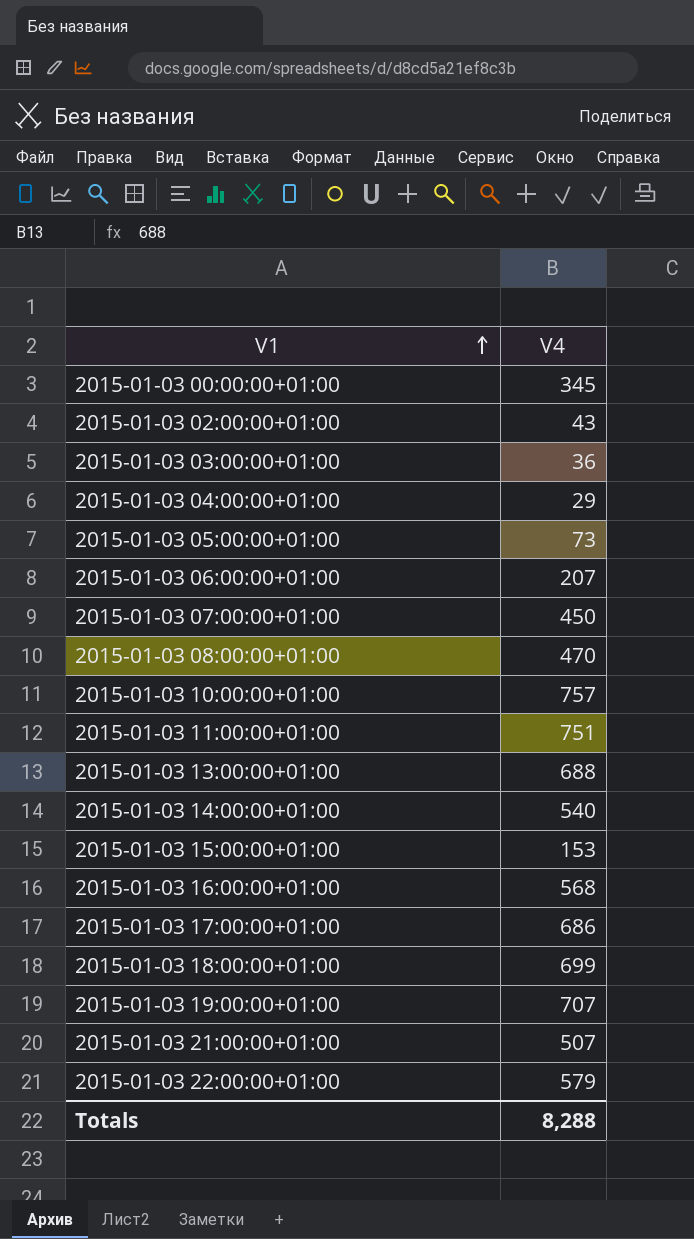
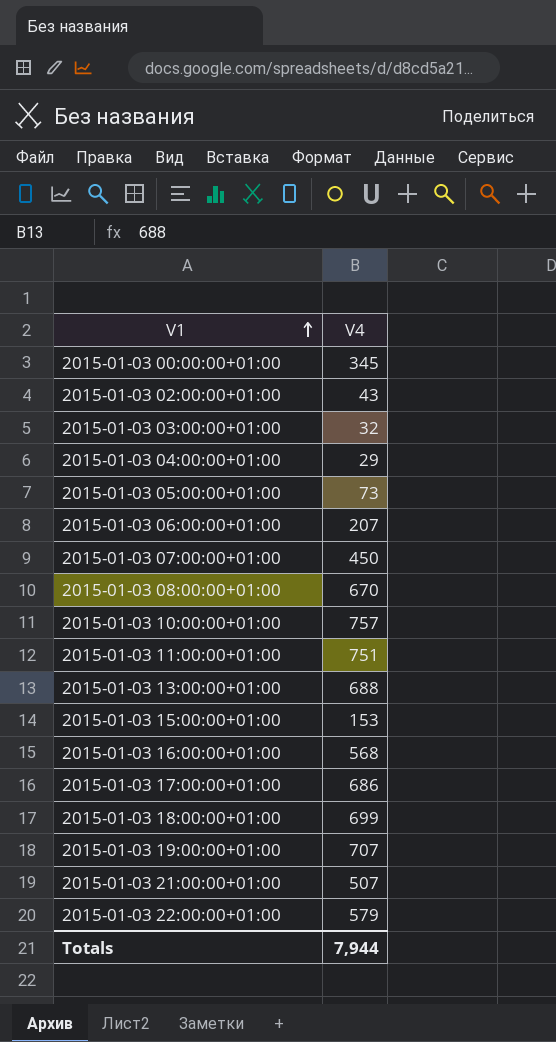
row 2015-01-03 14:00:00+01:00: 540 -> none
2015-01-03 03:00:00+01:00 | V4: 36 -> 32
2015-01-03 08:00:00+01:00 | V4: 470 -> 670
Totals | V4: 8,288 -> 7,944

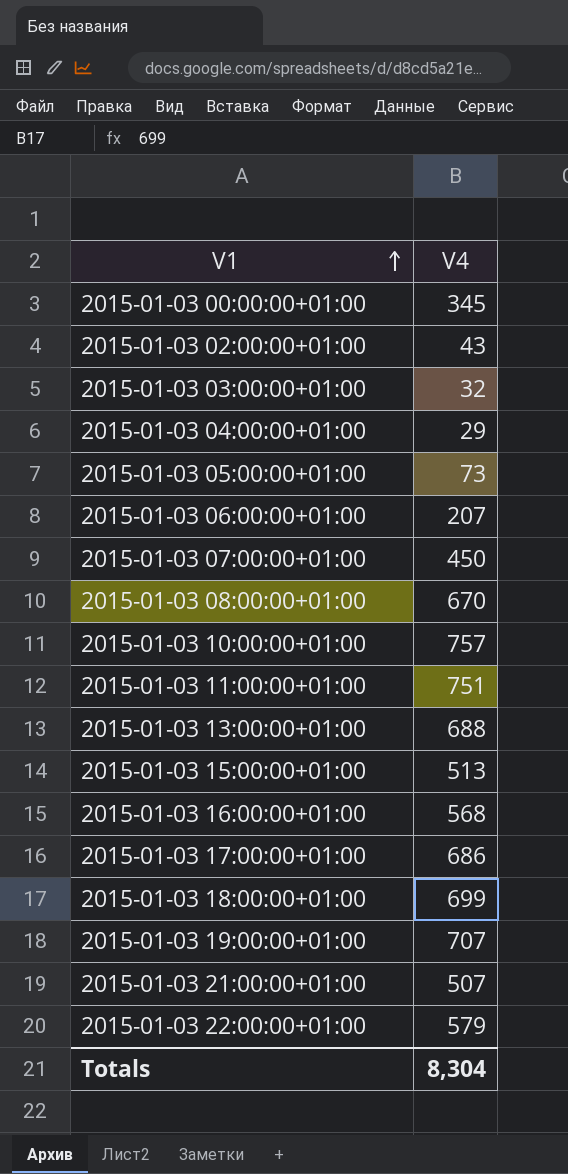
2015-01-03 15:00:00+01:00 | V4: 153 -> 513
Totals | V4: 7,944 -> 8,304

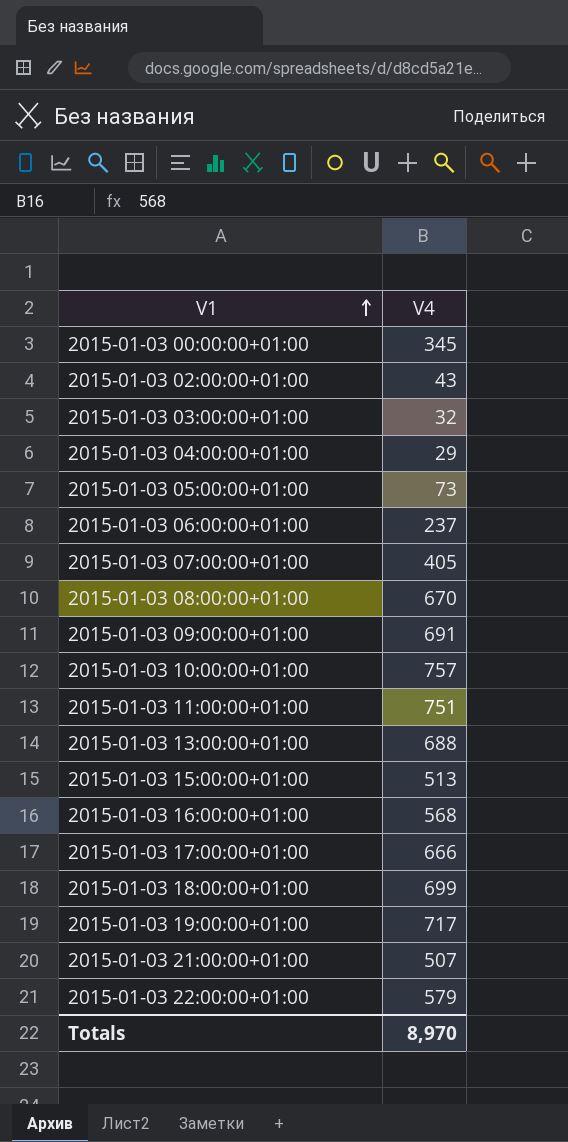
2015-01-03 06:00:00+01:00 | V4: 207 -> 237
2015-01-03 07:00:00+01:00 | V4: 450 -> 405
row 2015-01-03 09:00:00+01:00: none -> 691
2015-01-03 17:00:00+01:00 | V4: 686 -> 666
2015-01-03 19:00:00+01:00 | V4: 707 -> 717
Totals | V4: 8,304 -> 8,970

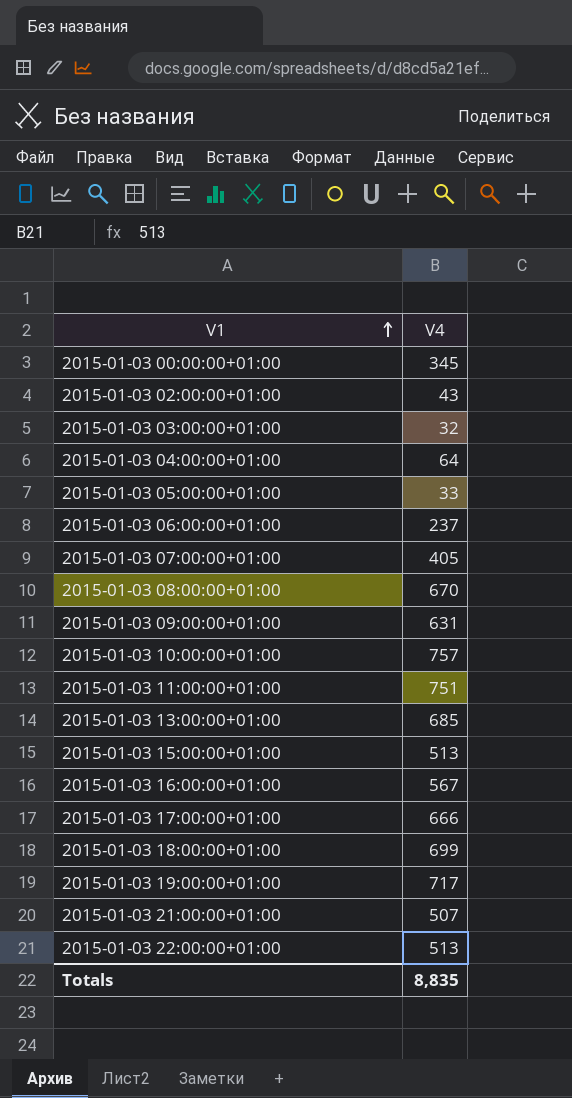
2015-01-03 04:00:00+01:00 | V4: 29 -> 64
2015-01-03 05:00:00+01:00 | V4: 73 -> 33
2015-01-03 09:00:00+01:00 | V4: 691 -> 631
2015-01-03 13:00:00+01:00 | V4: 688 -> 685
2015-01-03 16:00:00+01:00 | V4: 568 -> 567
2015-01-03 22:00:00+01:00 | V4: 579 -> 513
Totals | V4: 8,970 -> 8,835

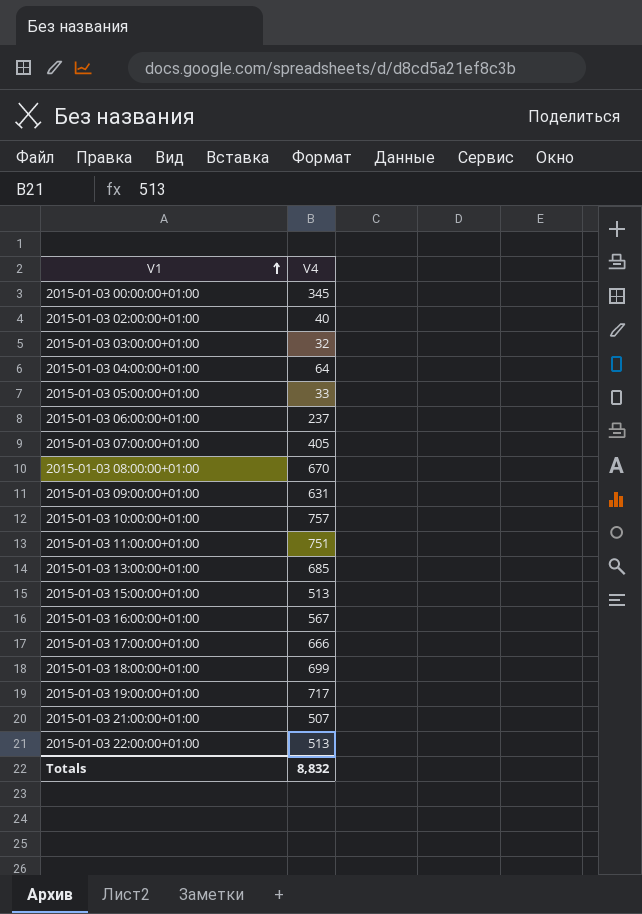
2015-01-03 02:00:00+01:00 | V4: 43 -> 40
Totals | V4: 8,835 -> 8,832

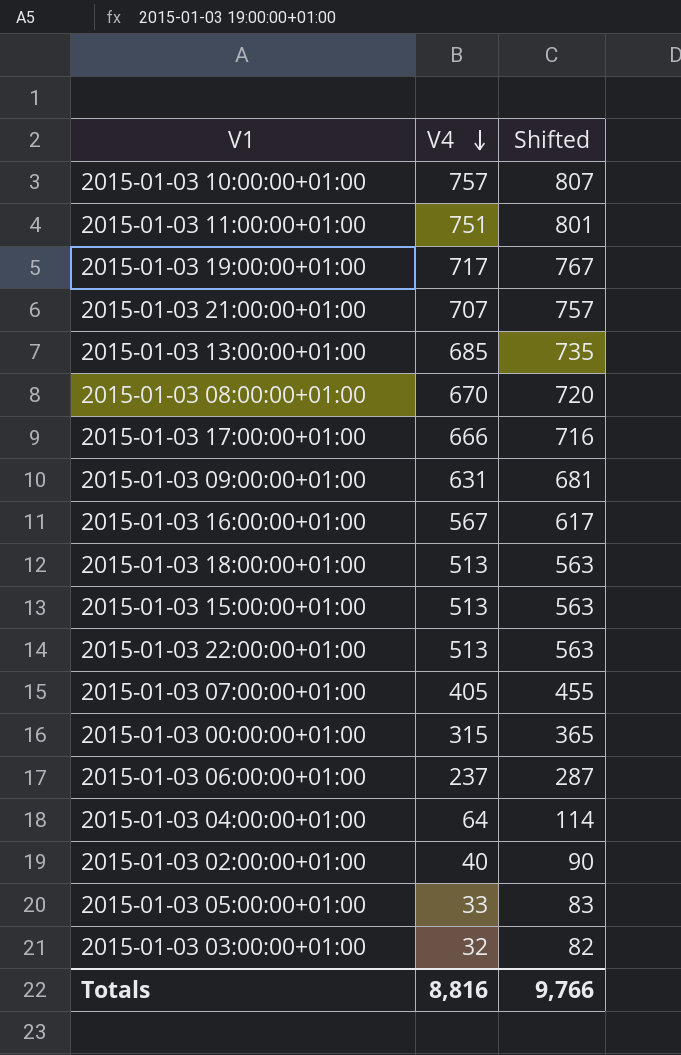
row order: V1 ascending -> V4 descending
column Shifted | formula: none -> [V4] + 50
2015-01-03 21:00:00+01:00 | V4: 507 -> 707
2015-01-03 18:00:00+01:00 | V4: 699 -> 513
2015-01-03 00:00:00+01:00 | V4: 345 -> 315
Totals | V4: 8,832 -> 8,816

